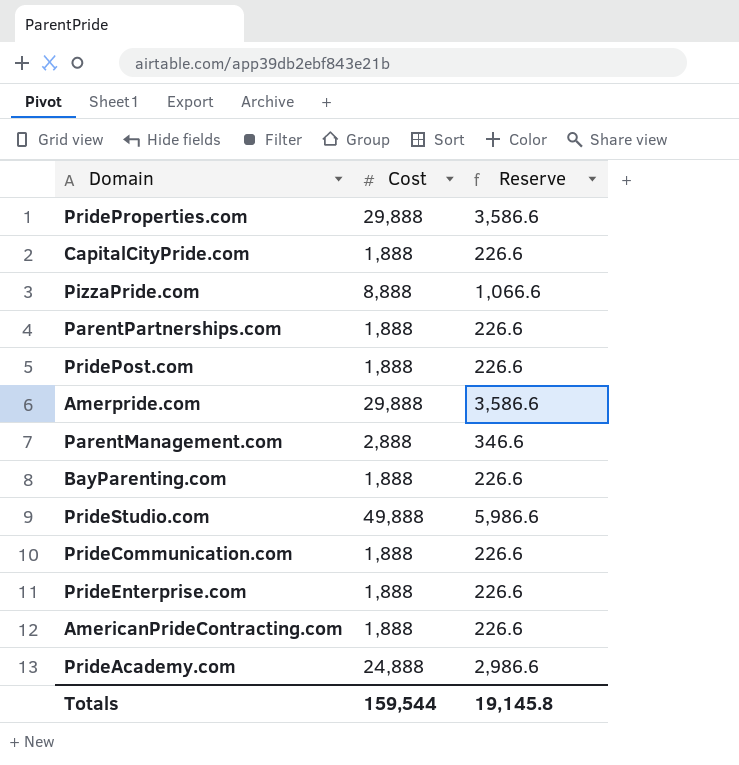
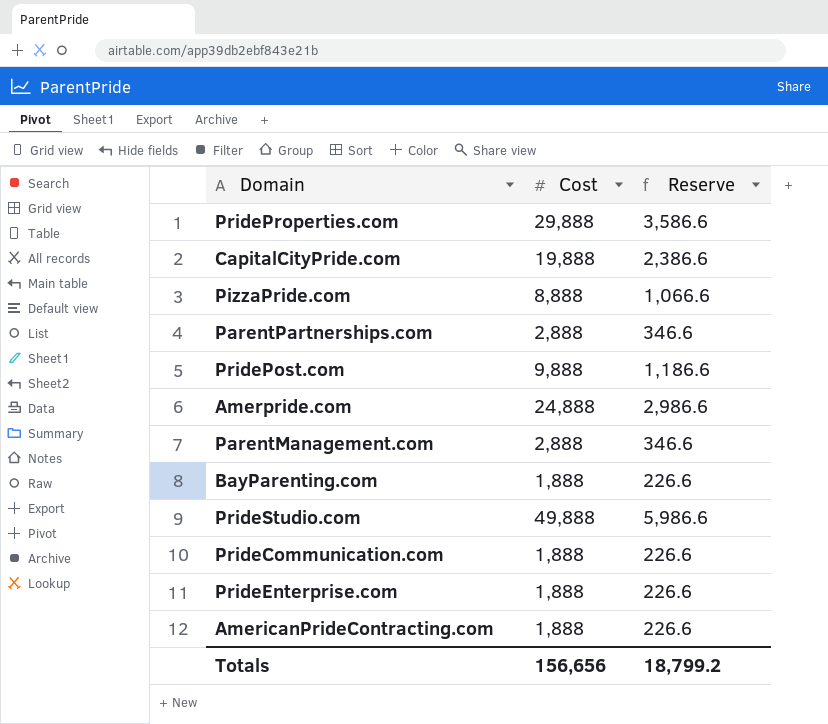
row PrideAcademy.com: 24,888 | 2,986.6 -> none
CapitalCityPride.com | Cost: 1,888 -> 19,888
CapitalCityPride.com | Reserve: 226.6 -> 2,386.6
ParentPartnerships.com | Cost: 1,888 -> 2,888
ParentPartnerships.com | Reserve: 226.6 -> 346.6
PridePost.com | Cost: 1,888 -> 9,888
PridePost.com | Reserve: 226.6 -> 1,186.6
Amerpride.com | Cost: 29,888 -> 24,888
Amerpride.com | Reserve: 3,586.6 -> 2,986.6
Totals | Cost: 159,544 -> 156,656
Totals | Reserve: 19,145.8 -> 18,799.2

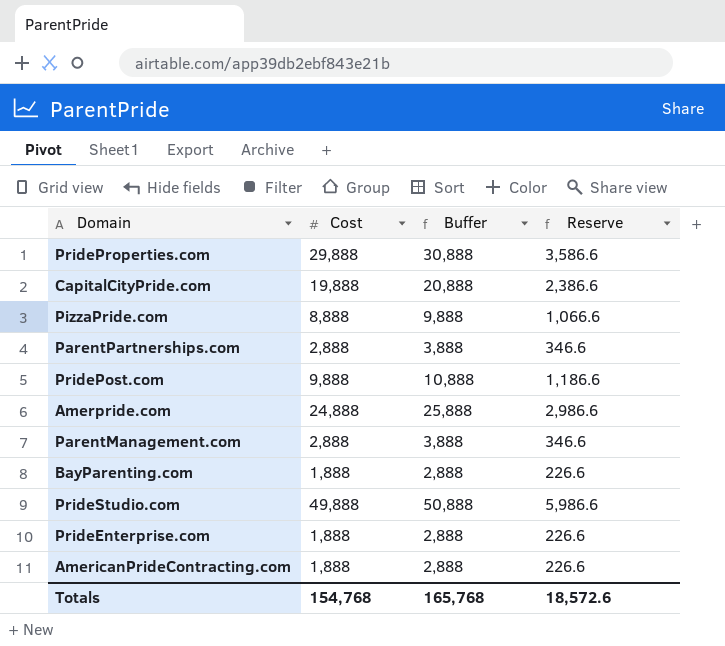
column Buffer | formula: none -> [Cost] + 1000
row PrideCommunication.com: 1,888 | 226.6 -> none
Totals | Cost: 156,656 -> 154,768
Totals | Reserve: 18,799.2 -> 18,572.6

